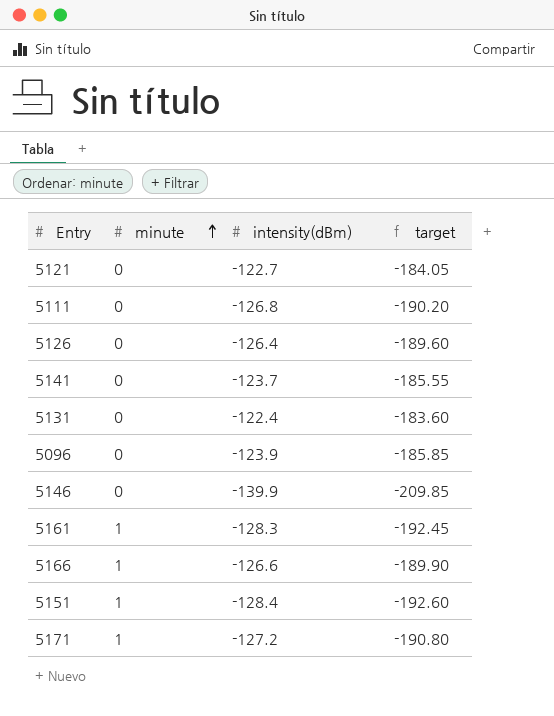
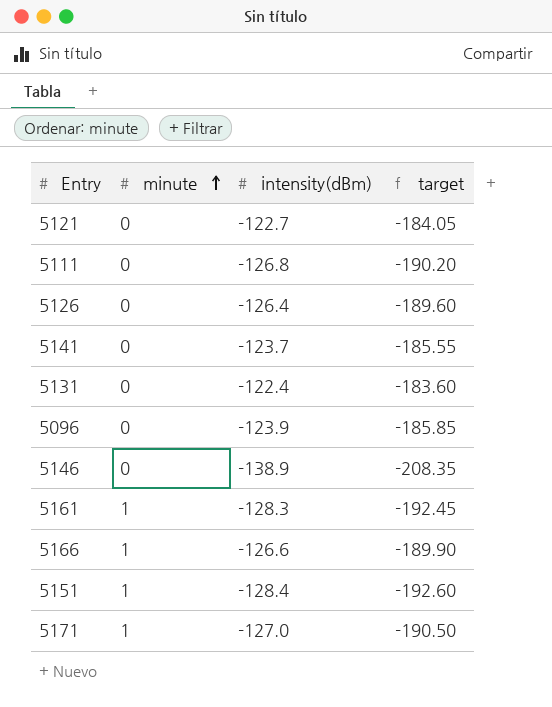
5146 | intensity(dBm): -139.9 -> -138.9
5146 | target: -209.85 -> -208.35
5171 | intensity(dBm): -127.2 -> -127.0
5171 | target: -190.80 -> -190.50

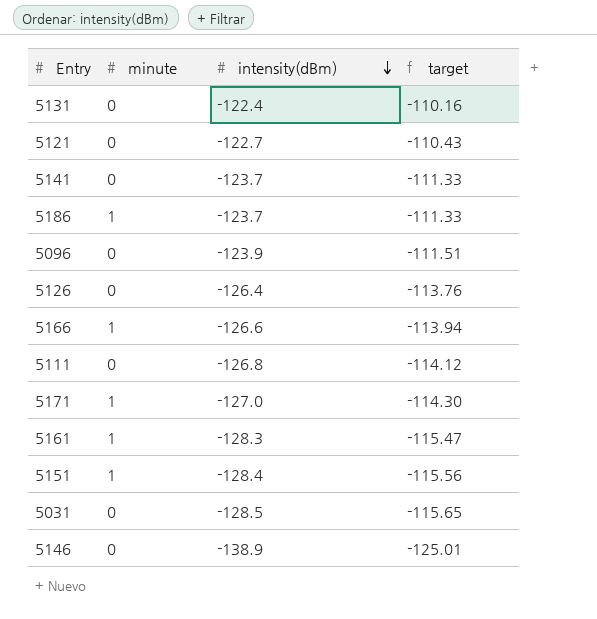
row order: minute ascending -> intensity(dBm) descending
column target | formula: [intensity(dBm)] * 1.5 -> [intensity(dBm)] * 0.9
row 5186: none -> 1 | -123.7 | -111.33
row 5031: none -> 0 | -128.5 | -115.65

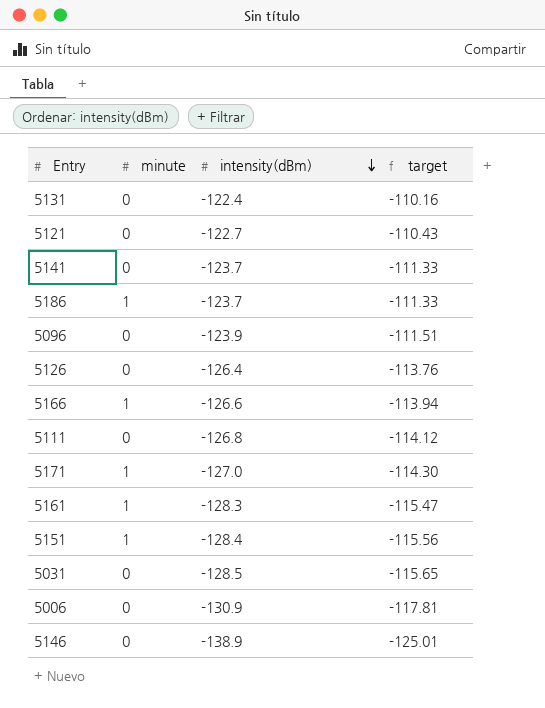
row 5006: none -> 0 | -130.9 | -117.81

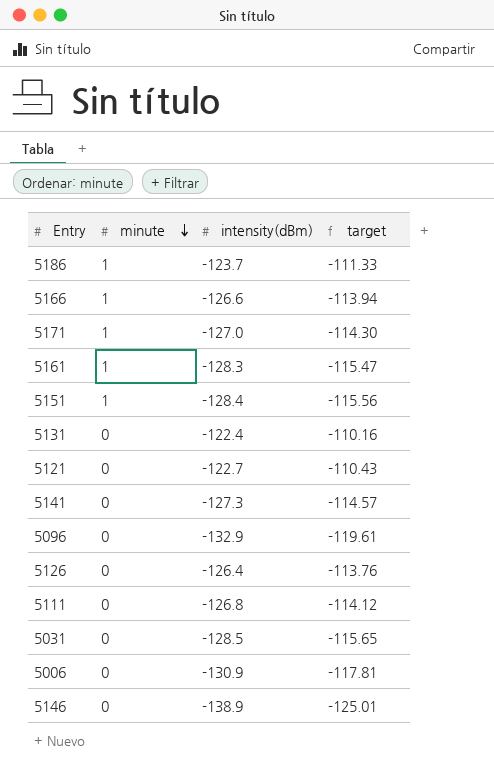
row order: intensity(dBm) descending -> minute descending
5141 | intensity(dBm): -123.7 -> -127.3
5141 | target: -111.33 -> -114.57
5096 | intensity(dBm): -123.9 -> -132.9
5096 | target: -111.51 -> -119.61

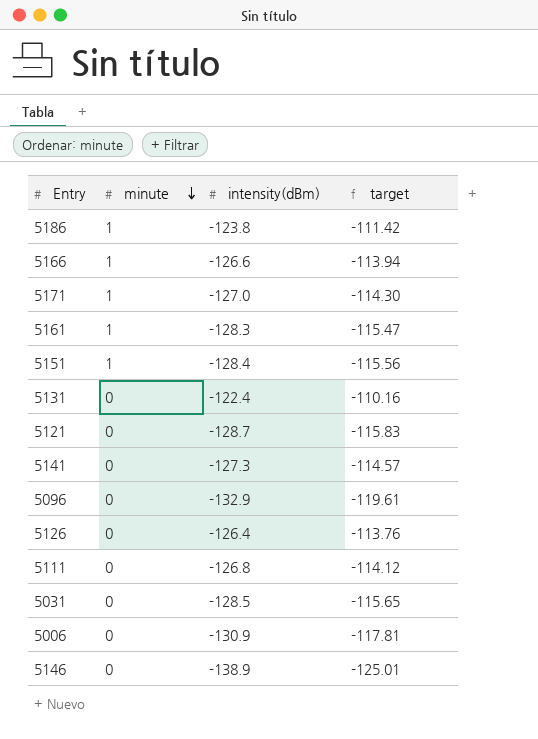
5186 | intensity(dBm): -123.7 -> -123.8
5186 | target: -111.33 -> -111.42
5121 | intensity(dBm): -122.7 -> -128.7
5121 | target: -110.43 -> -115.83

